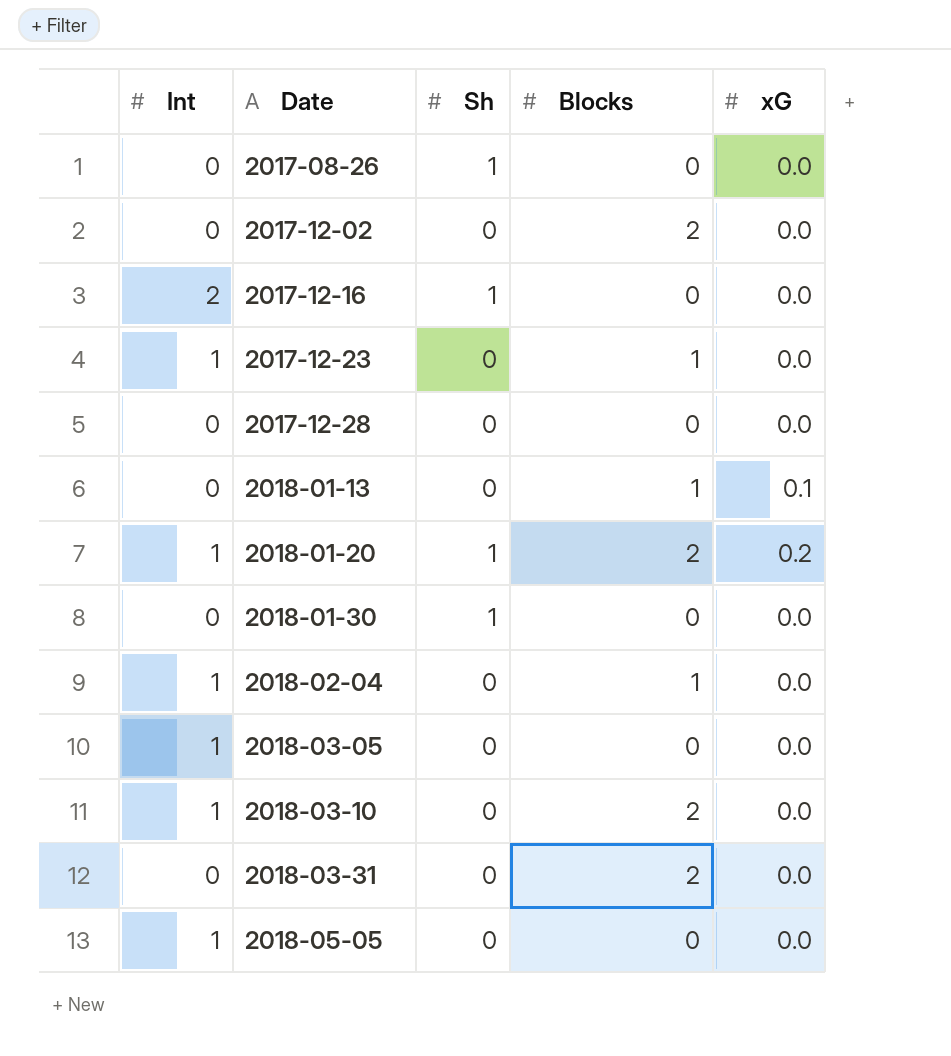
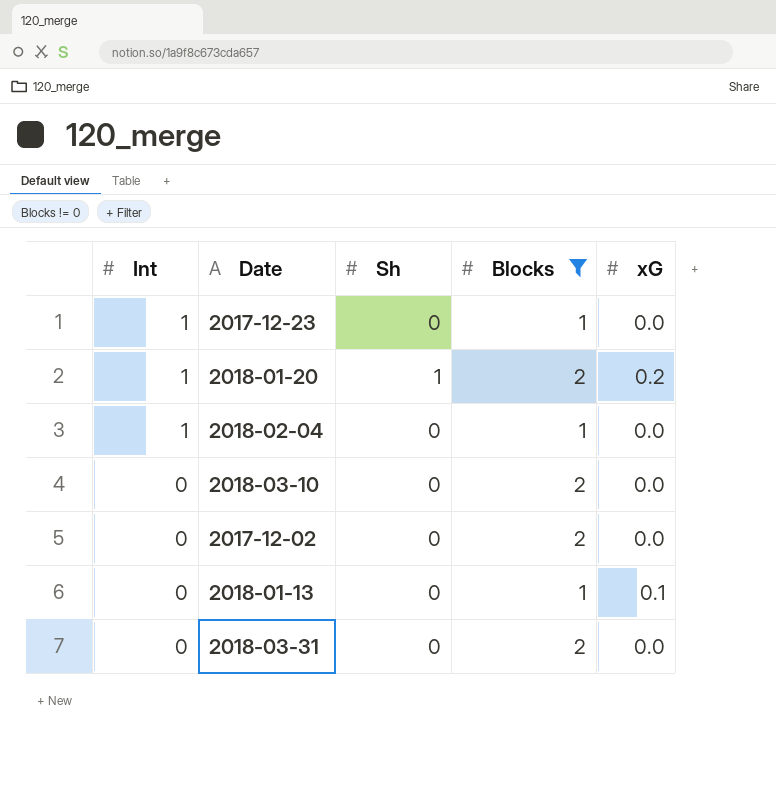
filter: none -> Blocks != 0
row order: Date ascending -> Int descending
2018-03-10 | Int: 1 -> 0

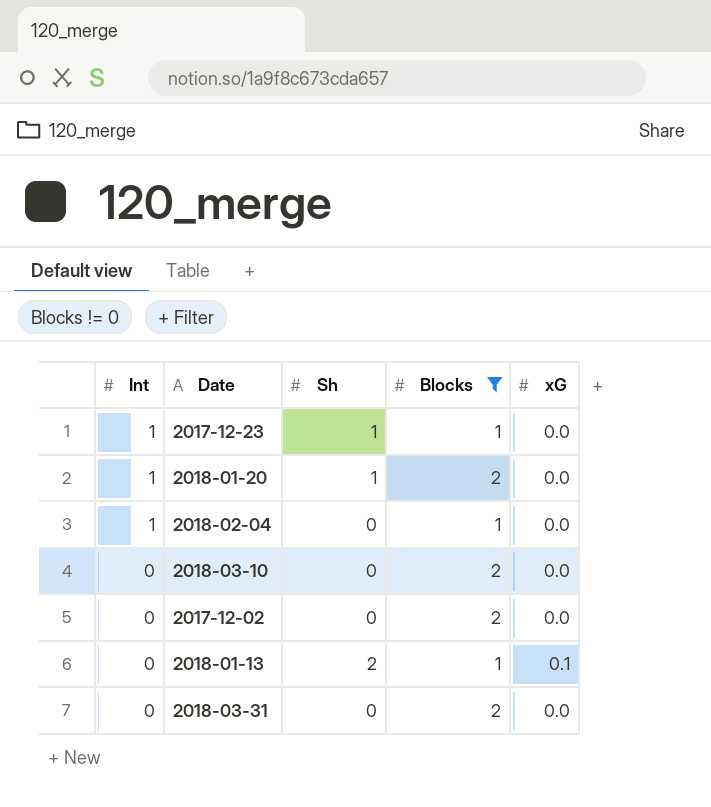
2017-12-23 | Sh: 0 -> 1
2018-01-20 | xG: 0.2 -> 0.0
2018-01-13 | Sh: 0 -> 2

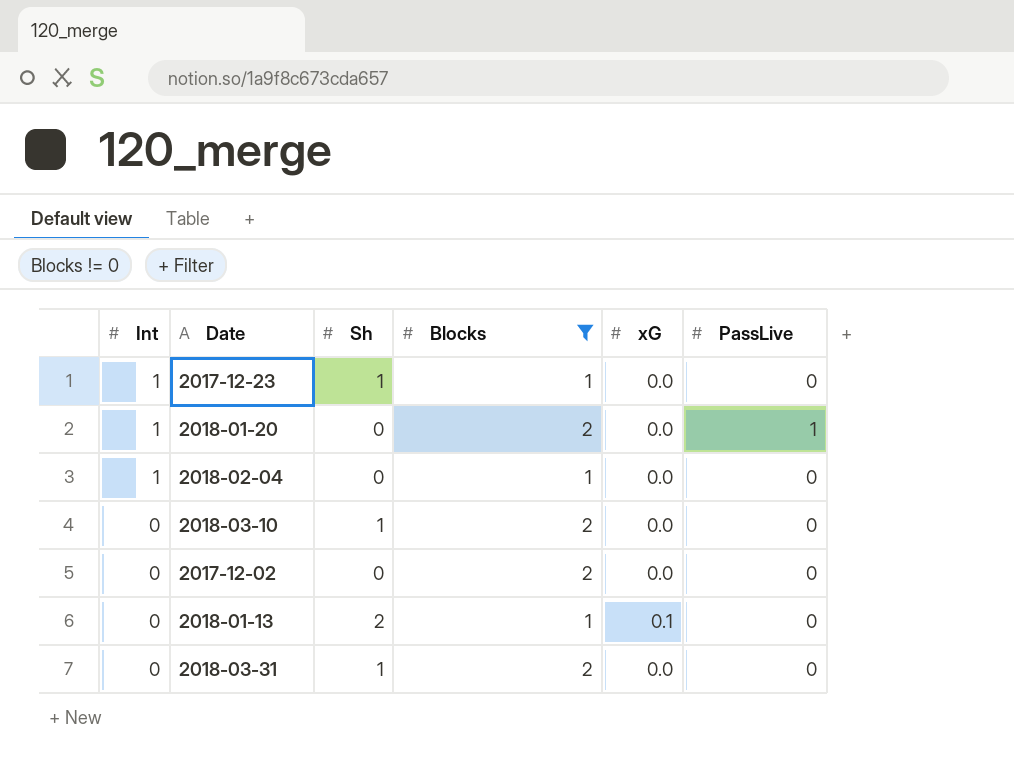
column PassLive | position: none -> 6
2018-01-20 | Sh: 1 -> 0
2018-03-10 | Sh: 0 -> 1
2018-03-31 | Sh: 0 -> 1

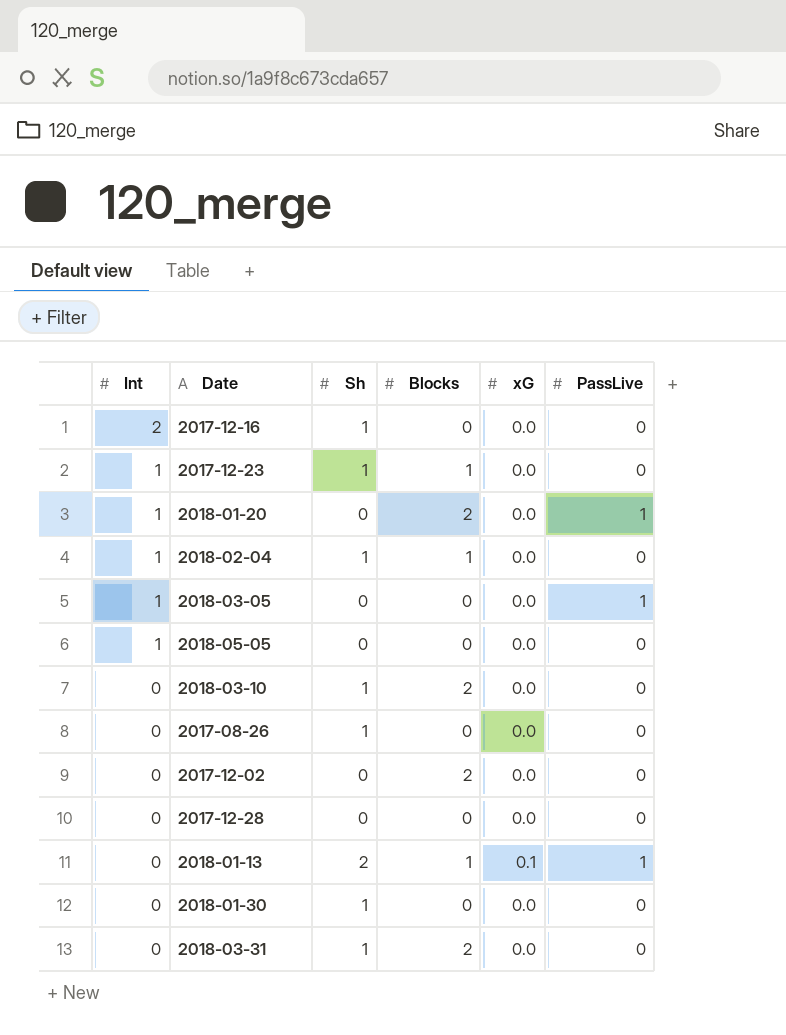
filter: Blocks != 0 -> none
2018-02-04 | Sh: 0 -> 1
2018-01-13 | PassLive: 0 -> 1

